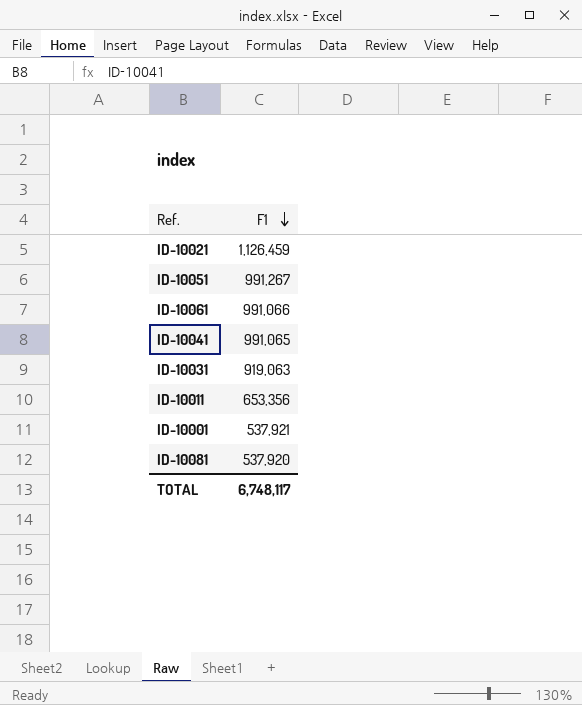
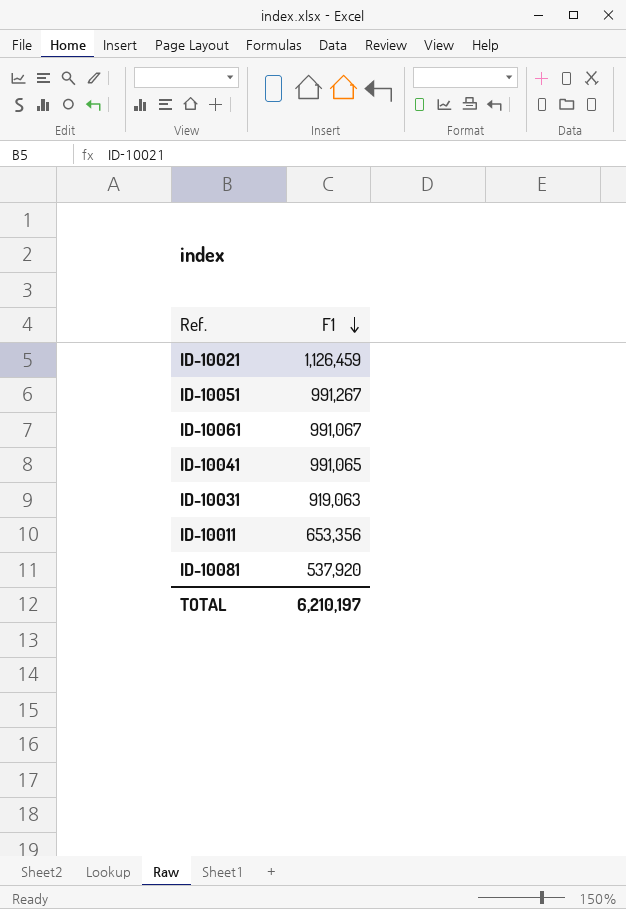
row ID-10001: 537,921 -> none
ID-10061 | F1: 991,066 -> 991,067
TOTAL | F1: 6,748,117 -> 6,210,197

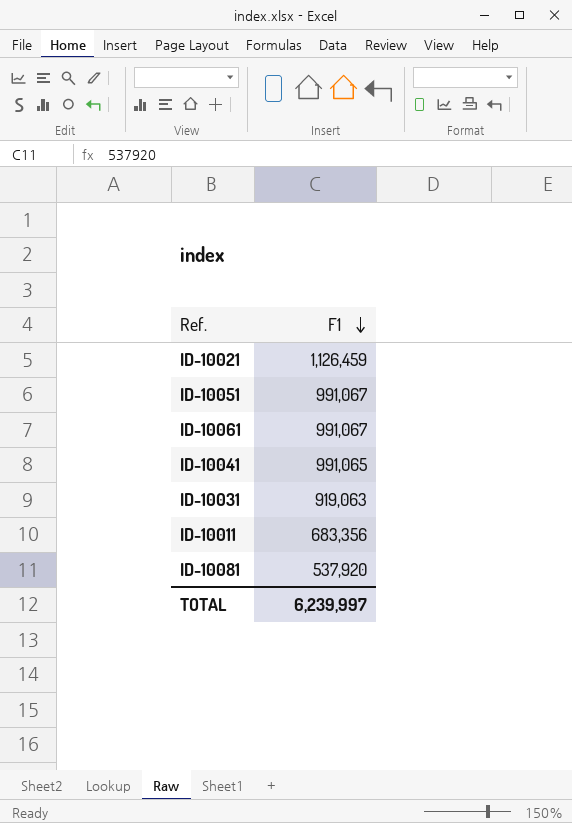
ID-10051 | F1: 991,267 -> 991,067
ID-10011 | F1: 653,356 -> 683,356
TOTAL | F1: 6,210,197 -> 6,239,997

